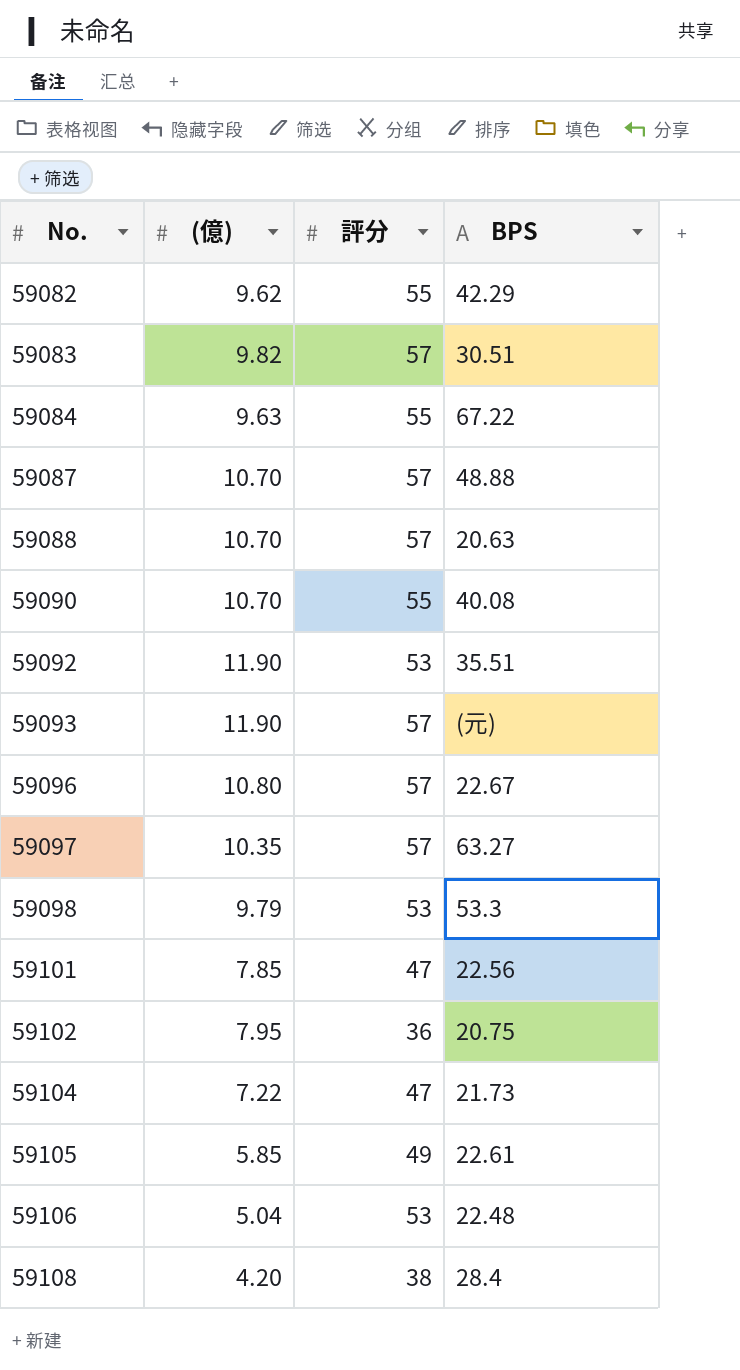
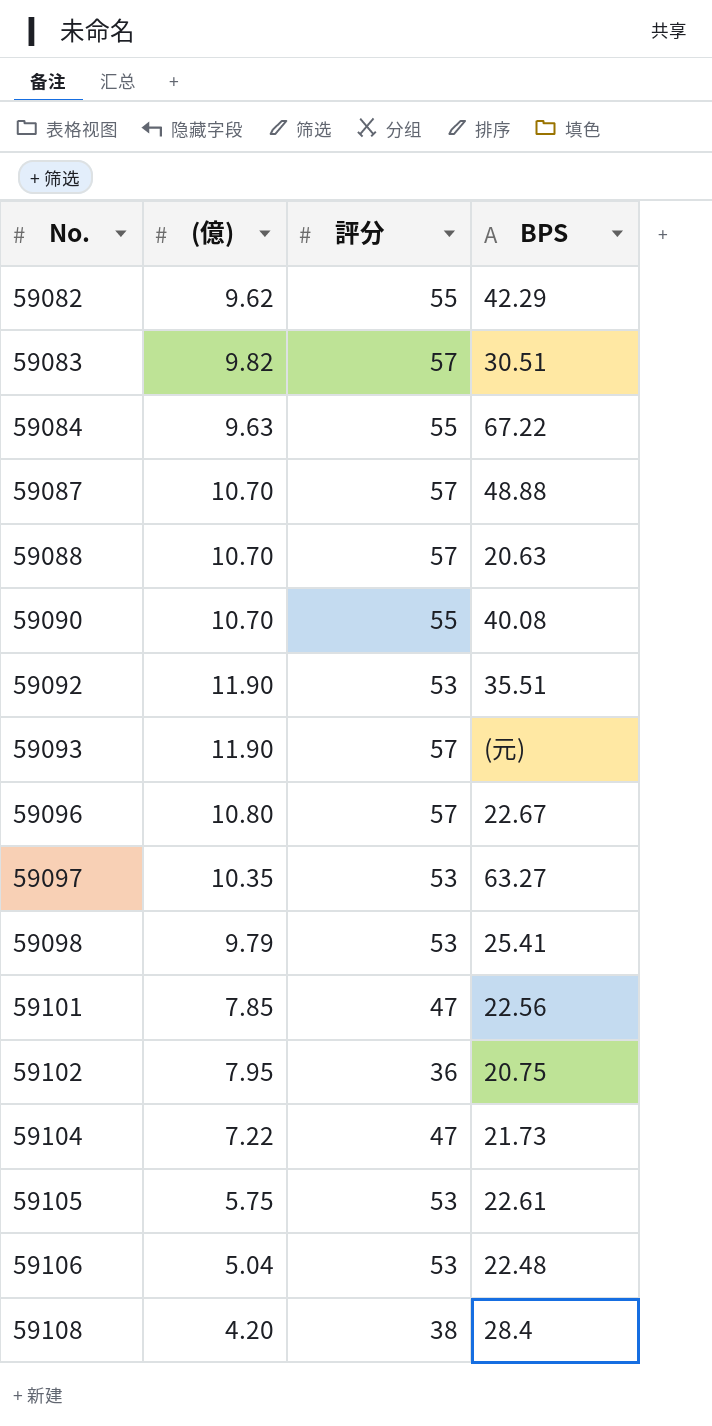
59097 | 評分: 57 -> 53
59098 | BPS: 53.3 -> 25.41
59105 | (億): 5.85 -> 5.75
59105 | 評分: 49 -> 53

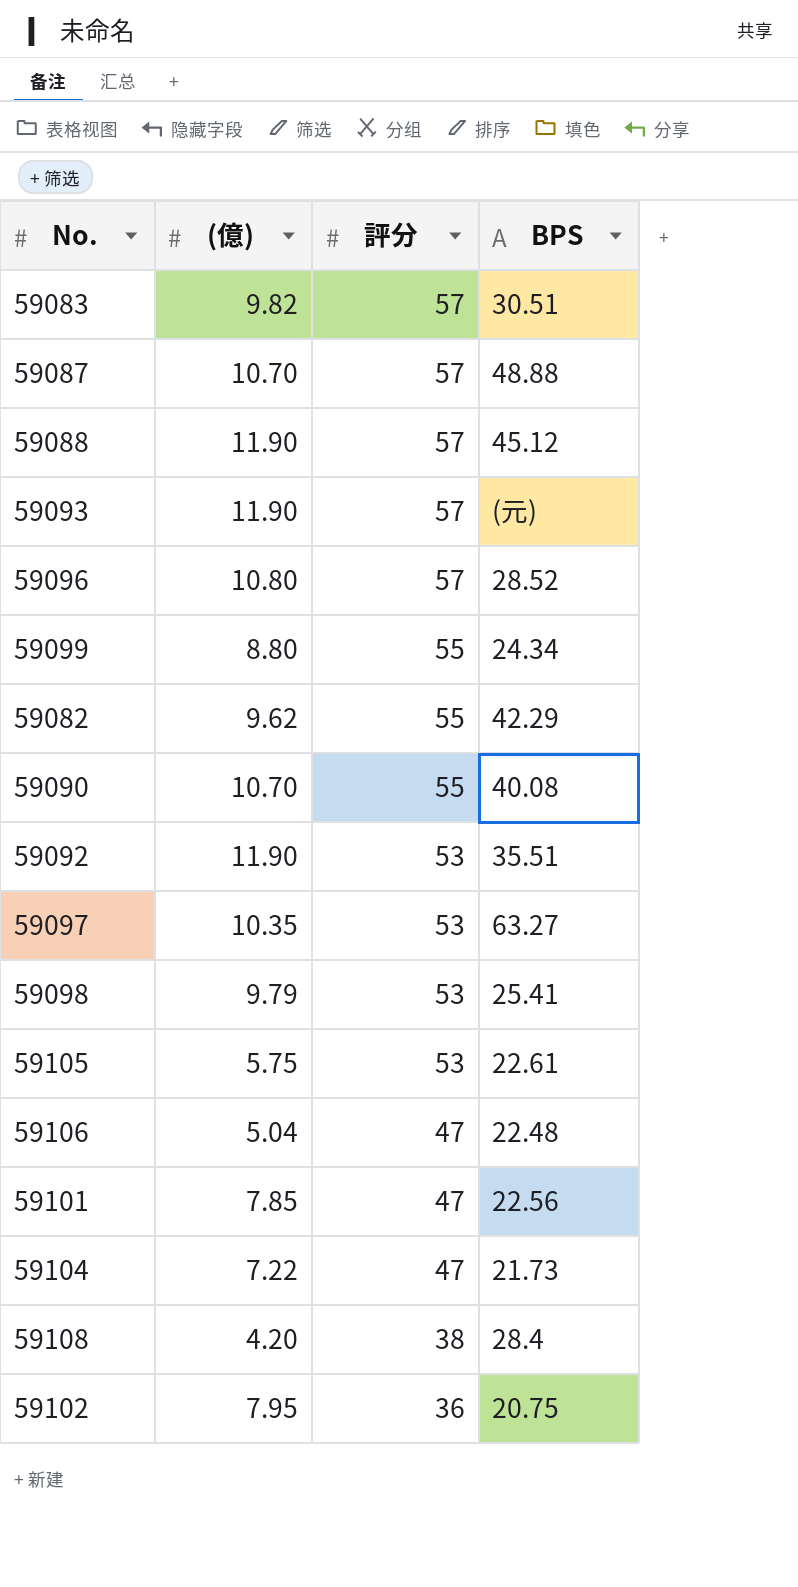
row order: No. ascending -> 評分 descending
row 59084: 9.63 | 55 | 67.22 -> none
59088 | (億): 10.70 -> 11.90
59088 | BPS: 20.63 -> 45.12
59096 | BPS: 22.67 -> 28.52
row 59099: none -> 8.80 | 55 | 24.34
59106 | 評分: 53 -> 47

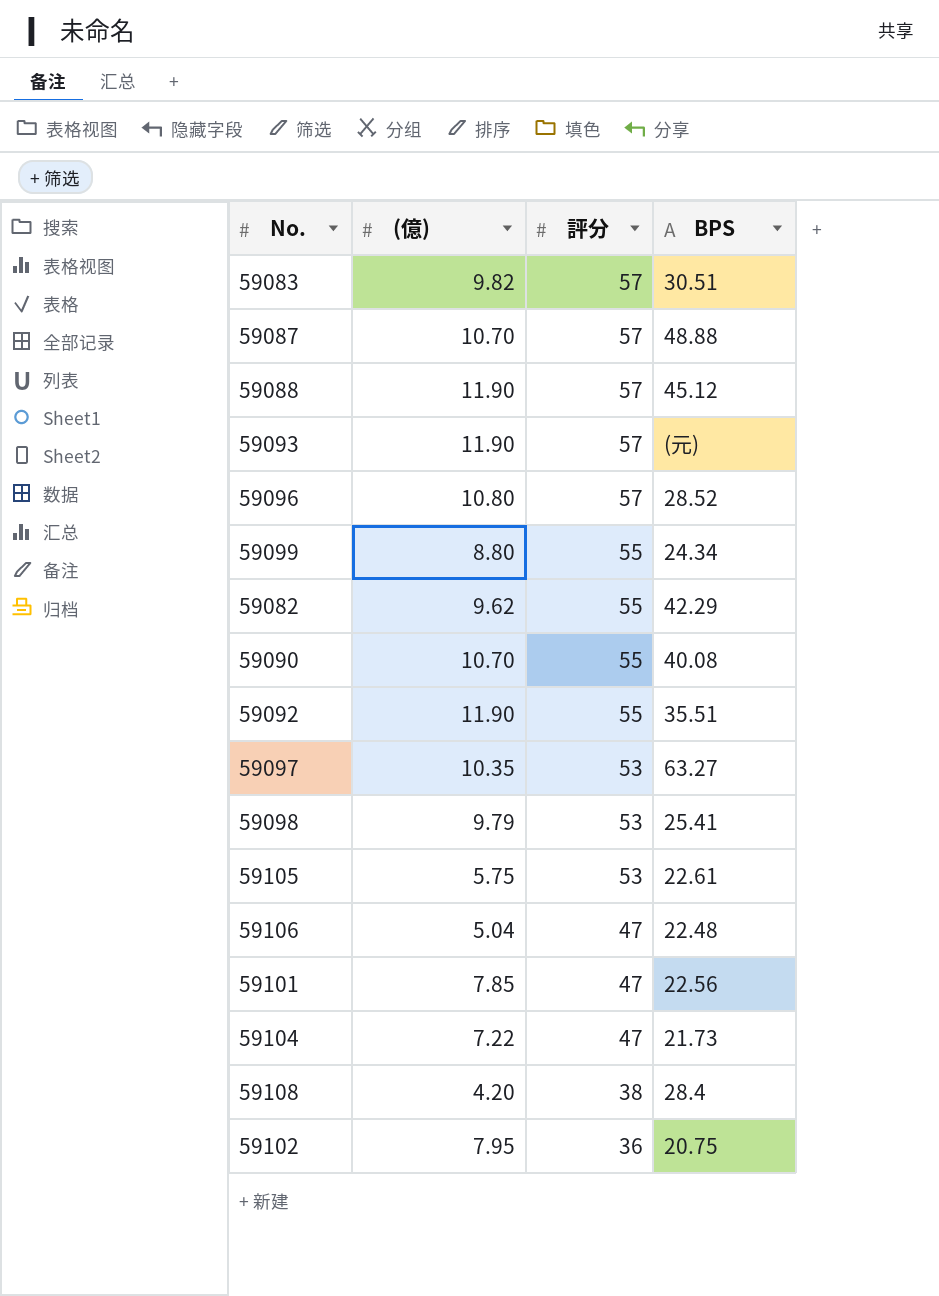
59092 | 評分: 53 -> 55

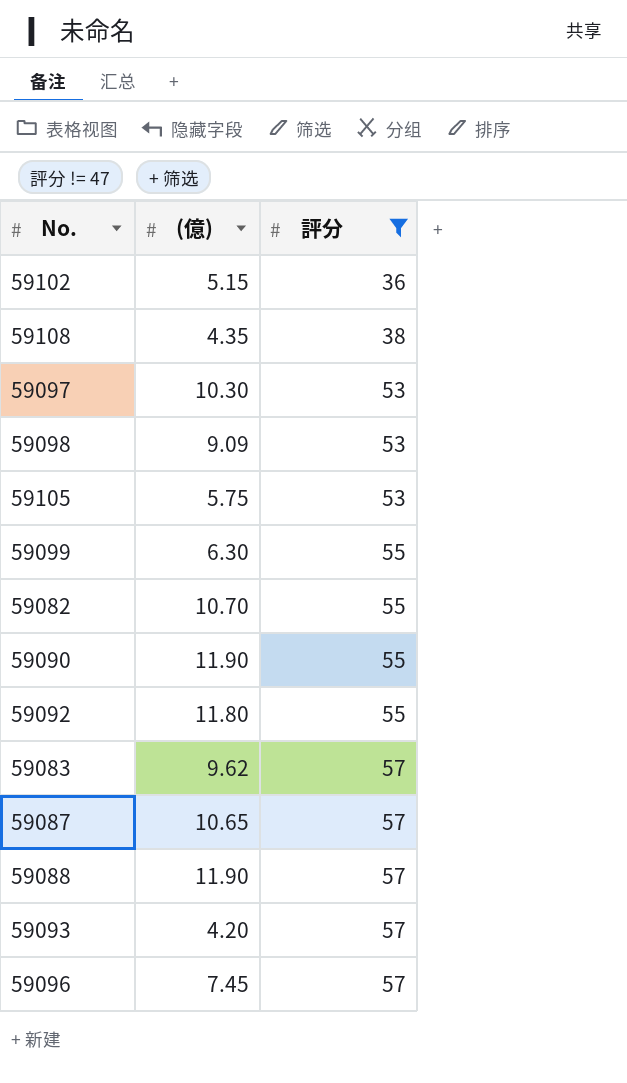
filter: none -> 評分 != 47
row order: 評分 descending -> 評分 ascending
column BPS | position: 4 -> none
59102 | (億): 7.95 -> 5.15
59108 | (億): 4.20 -> 4.35
59097 | (億): 10.35 -> 10.30
59098 | (億): 9.79 -> 9.09
59099 | (億): 8.80 -> 6.30
59082 | (億): 9.62 -> 10.70
59090 | (億): 10.70 -> 11.90
59092 | (億): 11.90 -> 11.80
59083 | (億): 9.82 -> 9.62
59087 | (億): 10.70 -> 10.65
59093 | (億): 11.90 -> 4.20
59096 | (億): 10.80 -> 7.45

